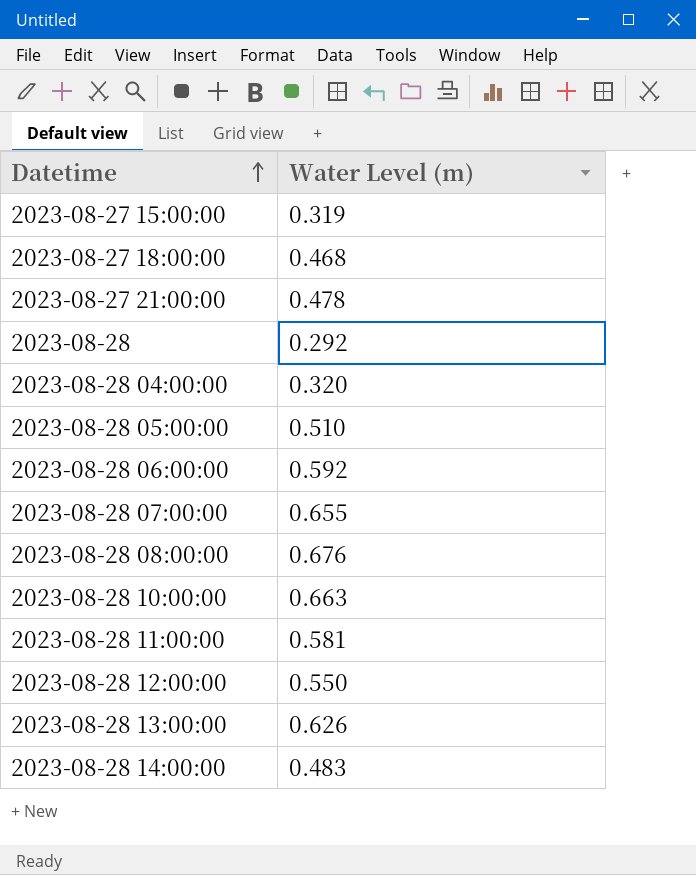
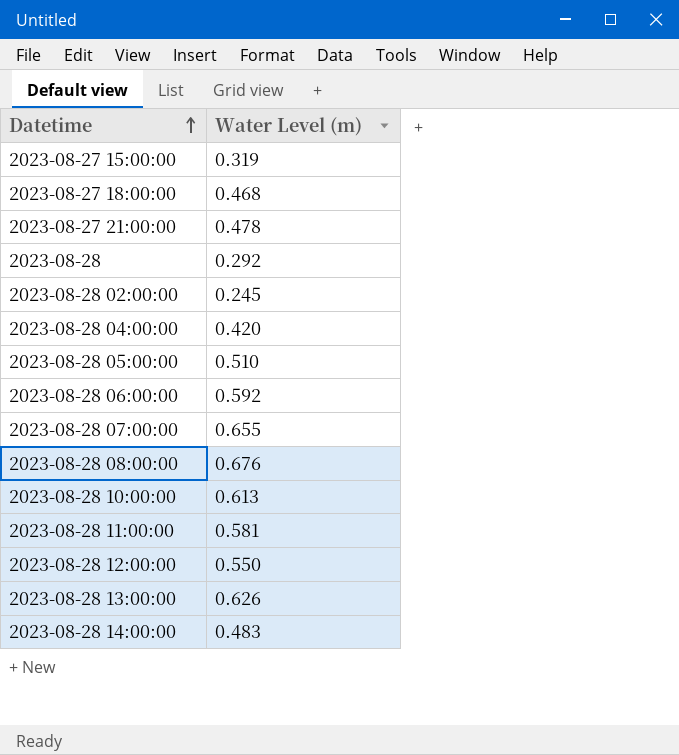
row 2023-08-28 02:00:00: none -> 0.245
2023-08-28 04:00:00 | Water Level (m): 0.320 -> 0.420
2023-08-28 10:00:00 | Water Level (m): 0.663 -> 0.613

